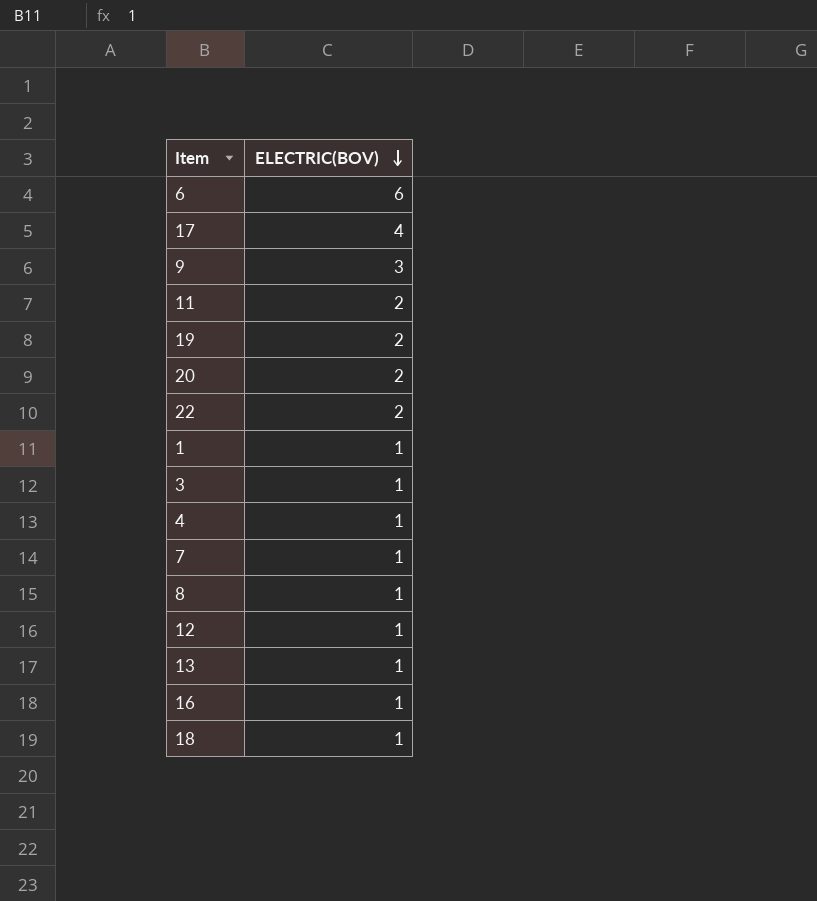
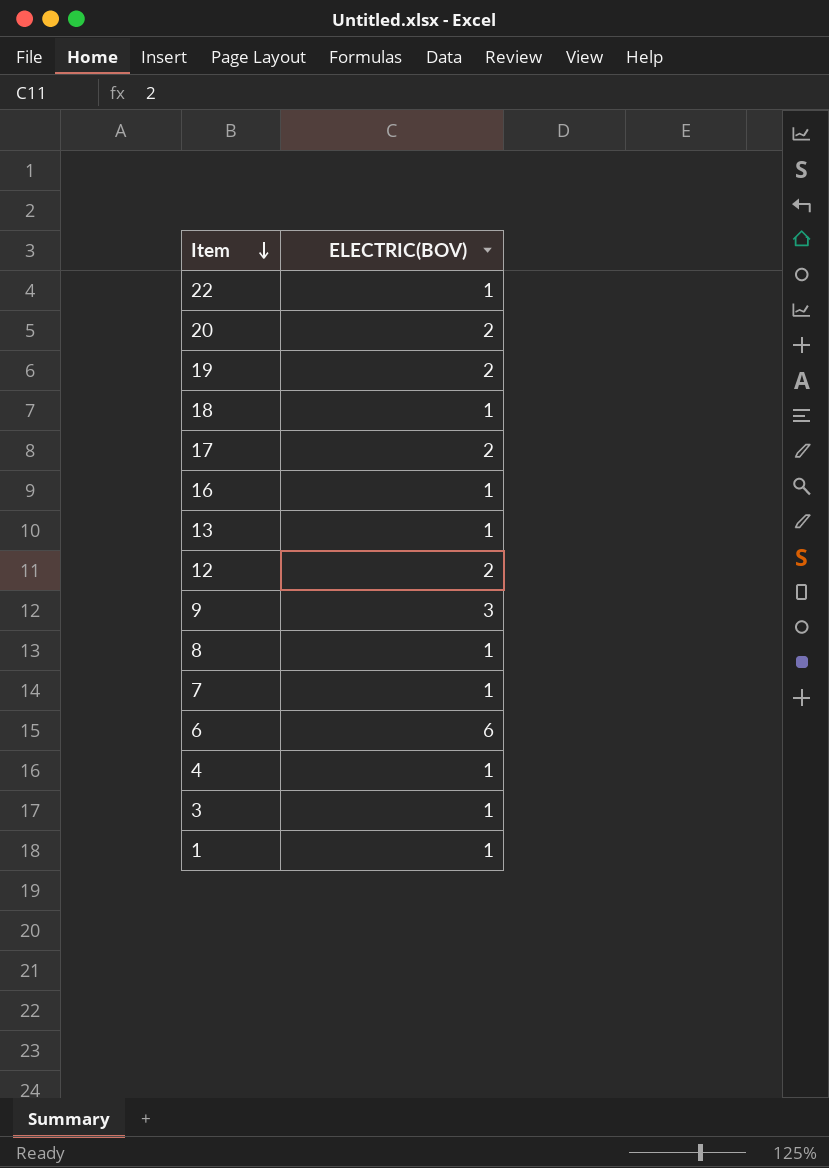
row order: ELECTRIC(BOV) descending -> Item descending
row 11: 2 -> none
22 | ELECTRIC(BOV): 2 -> 1
17 | ELECTRIC(BOV): 4 -> 2
12 | ELECTRIC(BOV): 1 -> 2

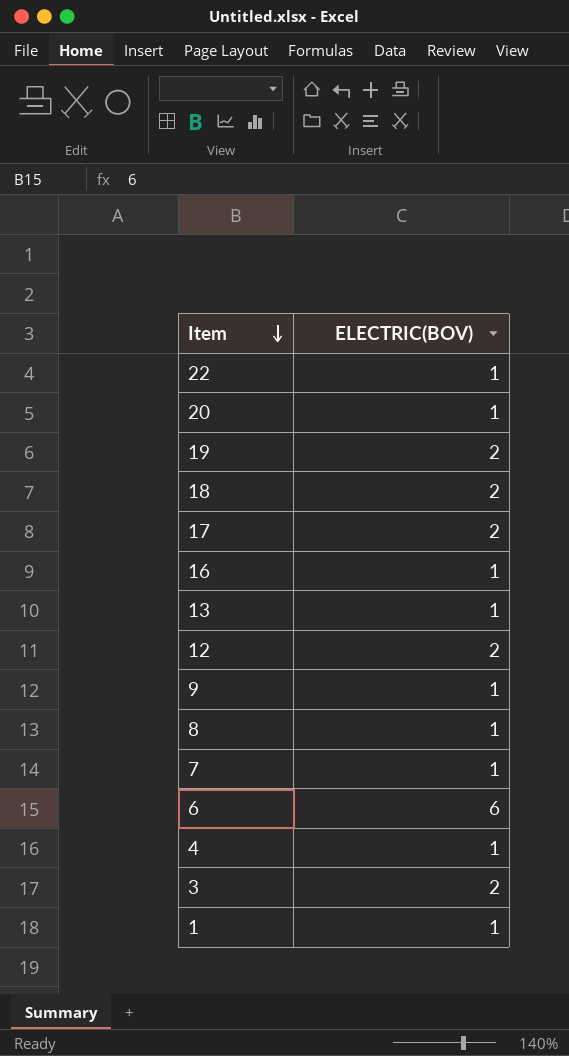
20 | ELECTRIC(BOV): 2 -> 1
18 | ELECTRIC(BOV): 1 -> 2
9 | ELECTRIC(BOV): 3 -> 1
3 | ELECTRIC(BOV): 1 -> 2

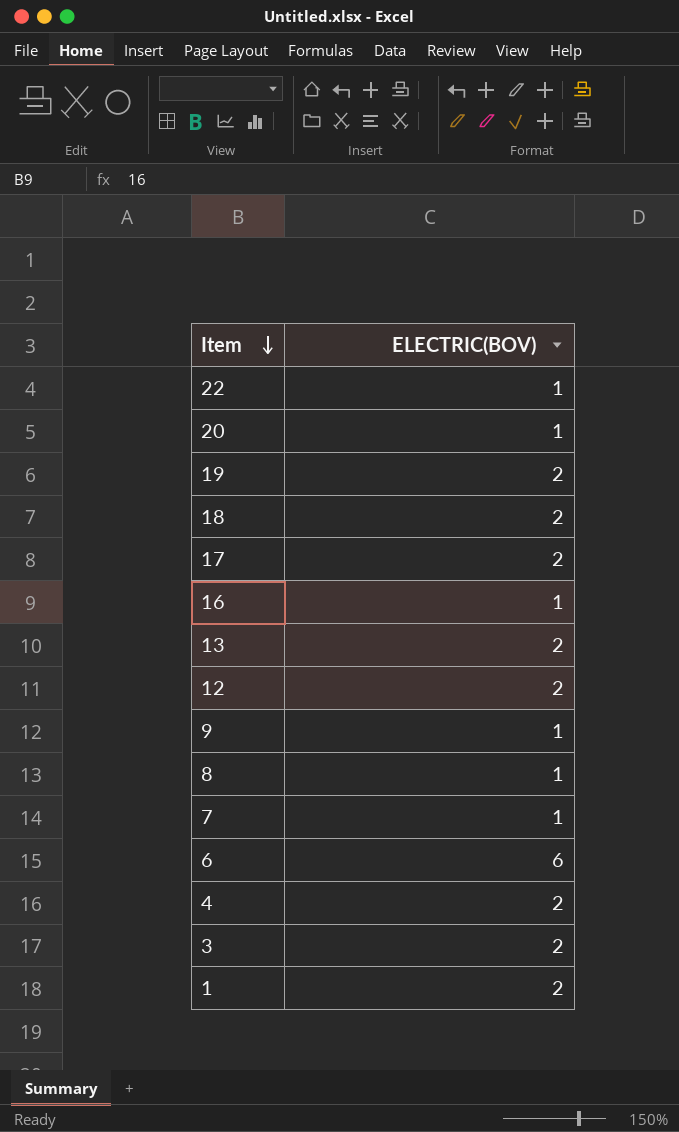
13 | ELECTRIC(BOV): 1 -> 2
4 | ELECTRIC(BOV): 1 -> 2
1 | ELECTRIC(BOV): 1 -> 2

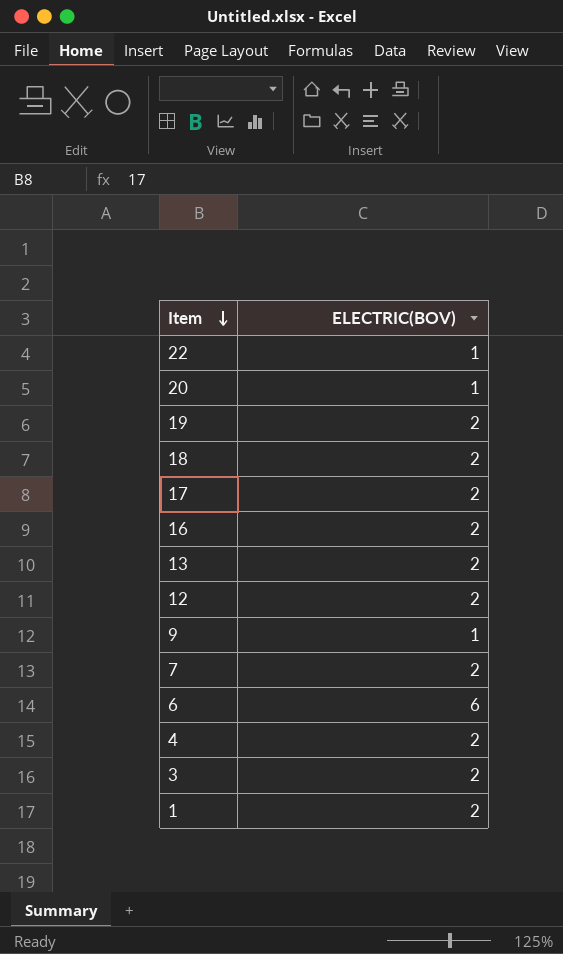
row 8: 1 -> none
16 | ELECTRIC(BOV): 1 -> 2
7 | ELECTRIC(BOV): 1 -> 2

